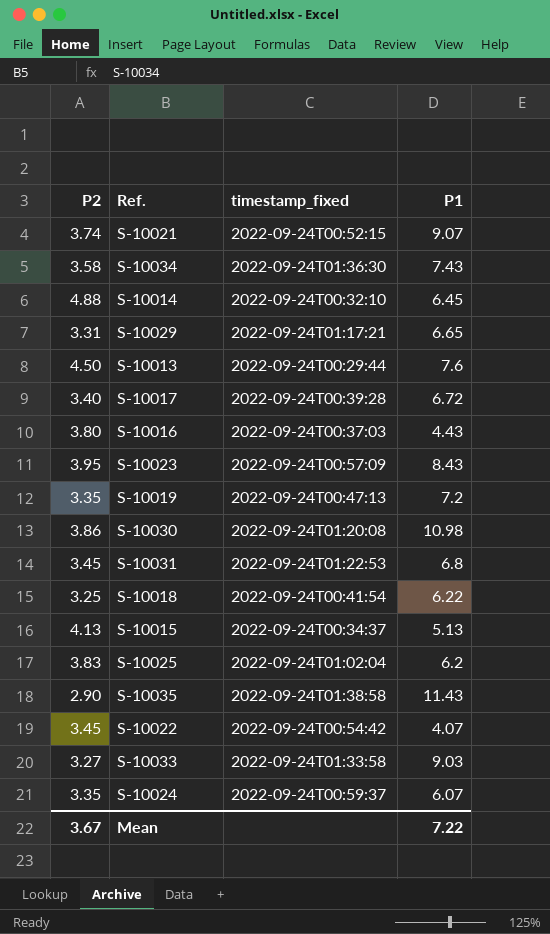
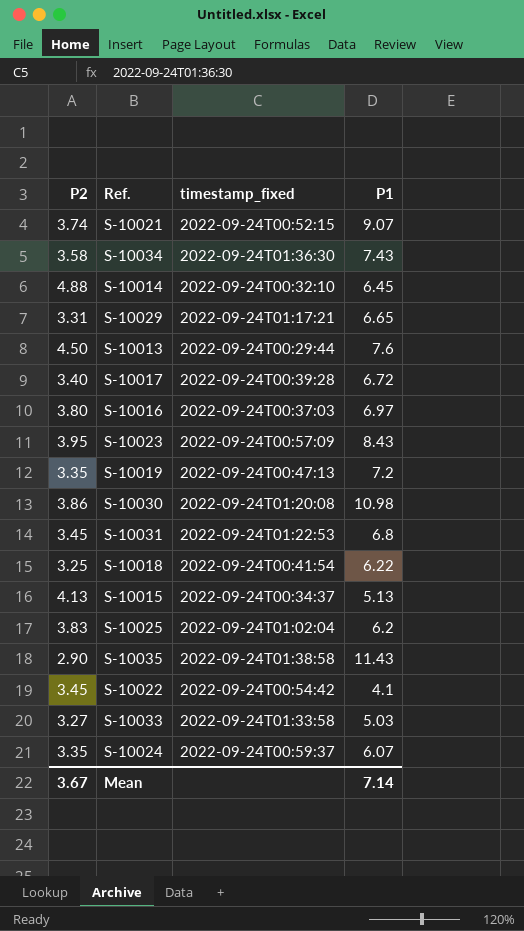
S-10016 | P1: 4.43 -> 6.97
S-10022 | P1: 4.07 -> 4.1
S-10033 | P1: 9.03 -> 5.03
Mean | P1: 7.22 -> 7.14

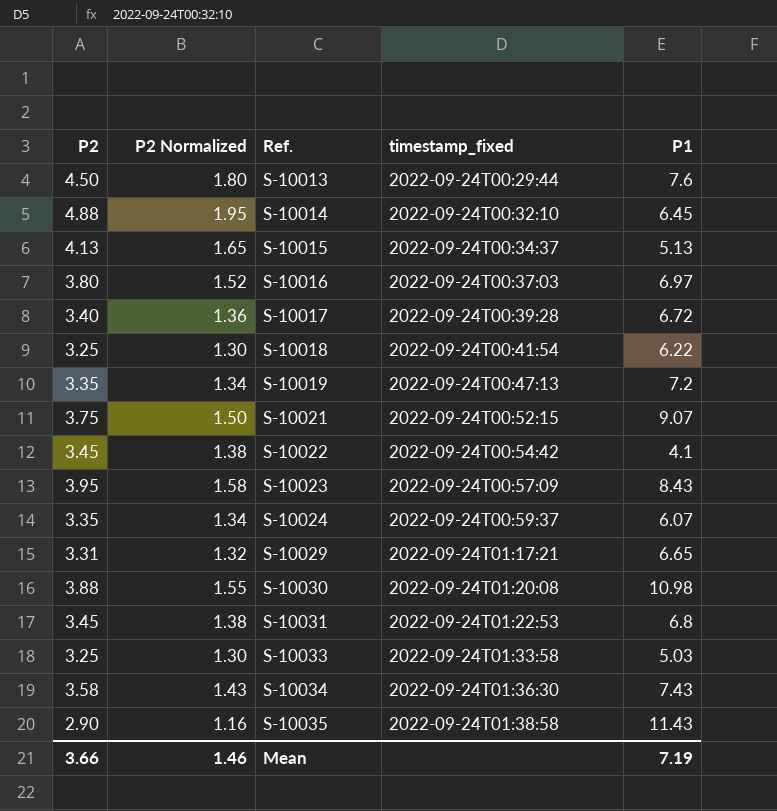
row order: none -> Ref. ascending
column P2 Normalized | formula: none -> [P2] * 0.4
row S-10025: 3.83 | 2022-09-24T01:02:04 | 6.2 -> none
S-10021 | P2: 3.74 -> 3.75
S-10030 | P2: 3.86 -> 3.88
S-10033 | P2: 3.27 -> 3.25
Mean | P2: 3.67 -> 3.66
Mean | P1: 7.14 -> 7.19

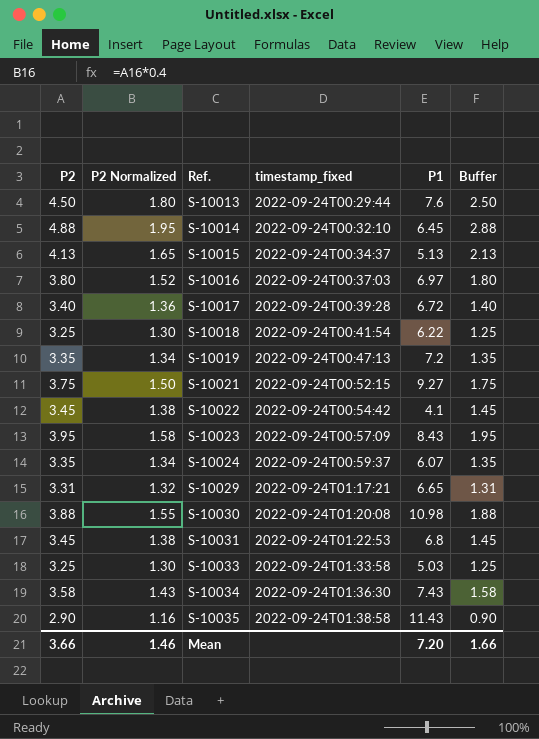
column Buffer | formula: none -> [P2] - 2
S-10021 | P1: 9.07 -> 9.27
Mean | P1: 7.19 -> 7.20

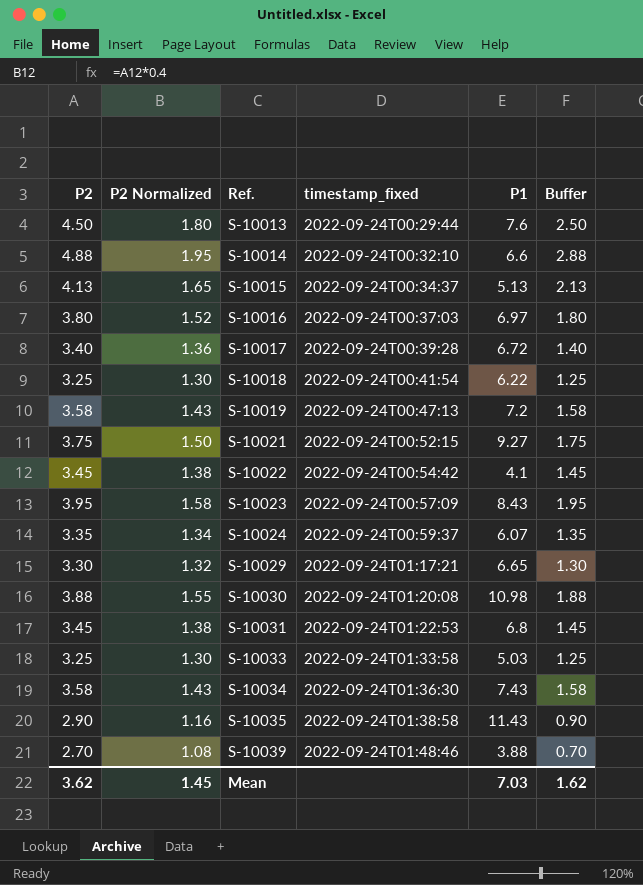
S-10014 | P1: 6.45 -> 6.6
S-10019 | P2: 3.35 -> 3.58
S-10019 | P2 Normalized: 1.34 -> 1.43
S-10019 | Buffer: 1.35 -> 1.58
S-10029 | P2: 3.31 -> 3.30
S-10029 | Buffer: 1.31 -> 1.30
row S-10039: none -> 2.70 | 1.08 | 2022-09-24T01:48:46 | 3.88 | 0.70
Mean | P2: 3.66 -> 3.62
Mean | P2 Normalized: 1.46 -> 1.45
Mean | P1: 7.20 -> 7.03
Mean | Buffer: 1.66 -> 1.62

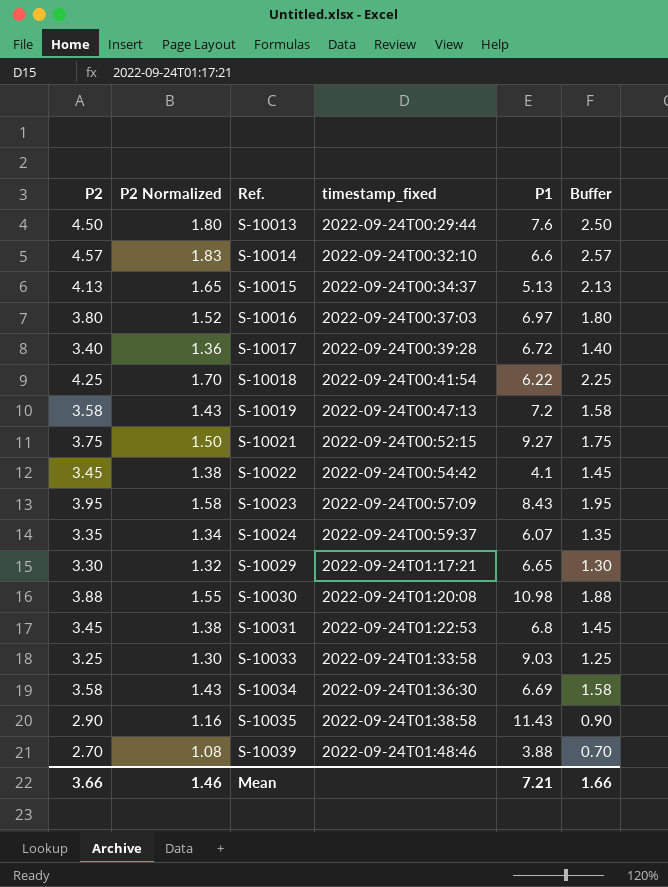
S-10014 | P2: 4.88 -> 4.57
S-10014 | P2 Normalized: 1.95 -> 1.83
S-10014 | Buffer: 2.88 -> 2.57
S-10018 | P2: 3.25 -> 4.25
S-10018 | P2 Normalized: 1.30 -> 1.70
S-10018 | Buffer: 1.25 -> 2.25
S-10033 | P1: 5.03 -> 9.03
S-10034 | P1: 7.43 -> 6.69
Mean | P2: 3.62 -> 3.66
Mean | P2 Normalized: 1.45 -> 1.46
Mean | P1: 7.03 -> 7.21
Mean | Buffer: 1.62 -> 1.66

